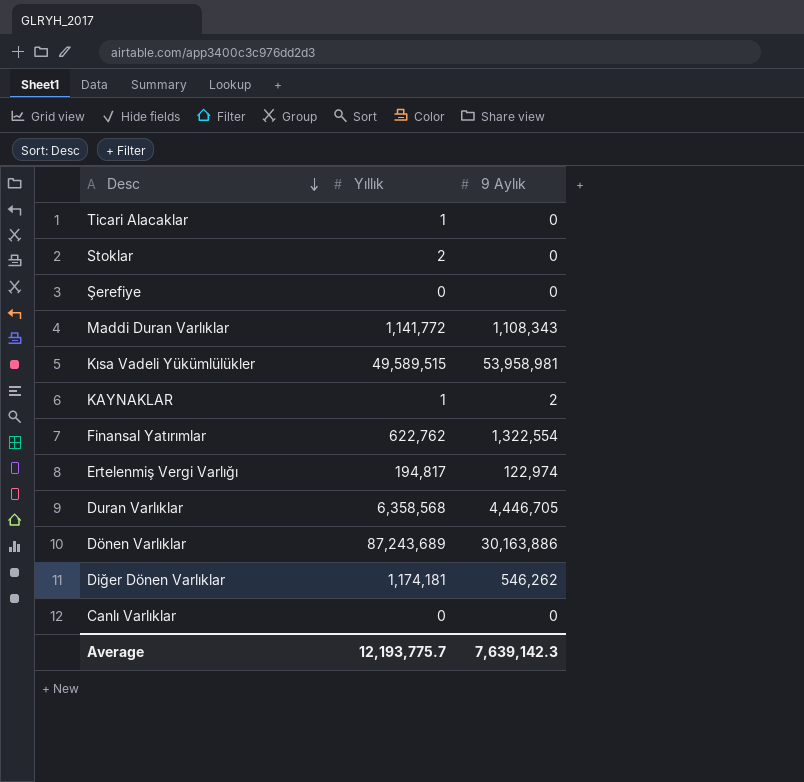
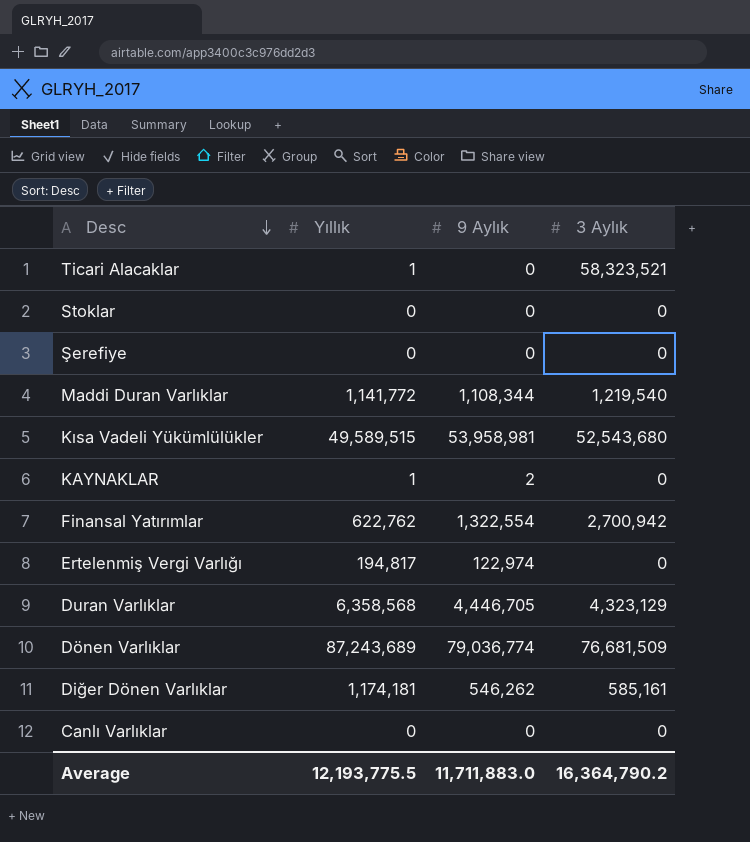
column 3 Aylık | position: none -> 4
Stoklar | Yıllık: 2 -> 0
Maddi Duran Varlıklar | 9 Aylık: 1,108,343 -> 1,108,344
Dönen Varlıklar | 9 Aylık: 30,163,886 -> 79,036,774
Average | Yıllık: 12,193,775.7 -> 12,193,775.5
Average | 9 Aylık: 7,639,142.3 -> 11,711,883.0

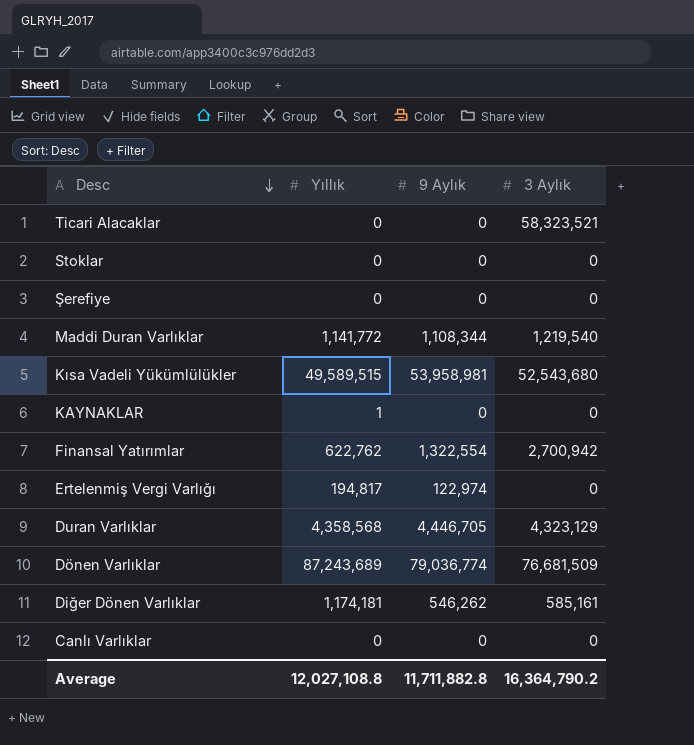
Ticari Alacaklar | Yıllık: 1 -> 0
KAYNAKLAR | 9 Aylık: 2 -> 0
Duran Varlıklar | Yıllık: 6,358,568 -> 4,358,568
Average | Yıllık: 12,193,775.5 -> 12,027,108.8
Average | 9 Aylık: 11,711,883.0 -> 11,711,882.8

